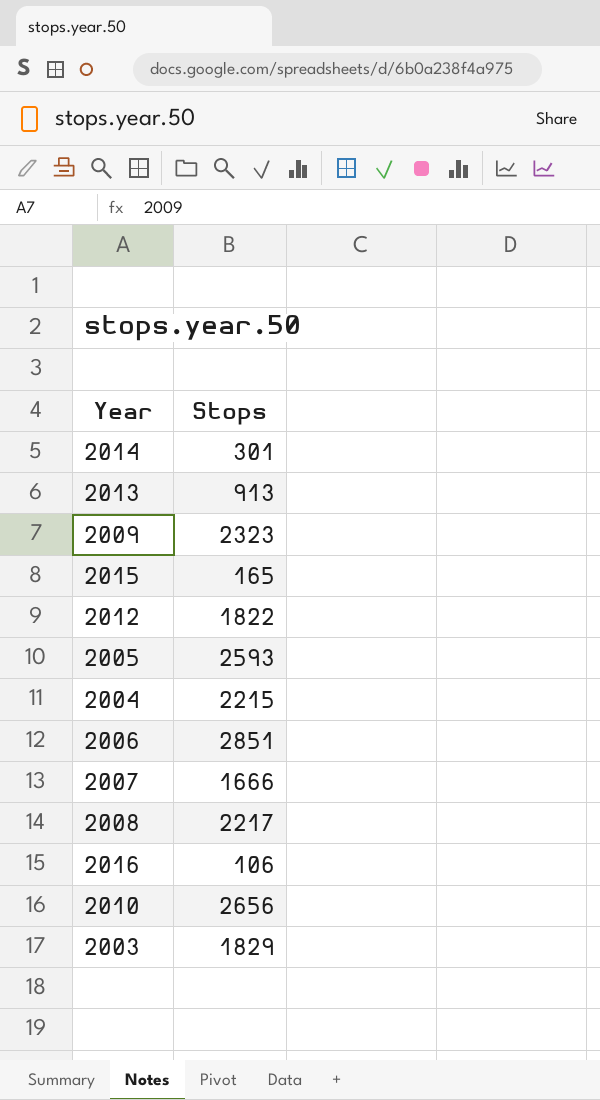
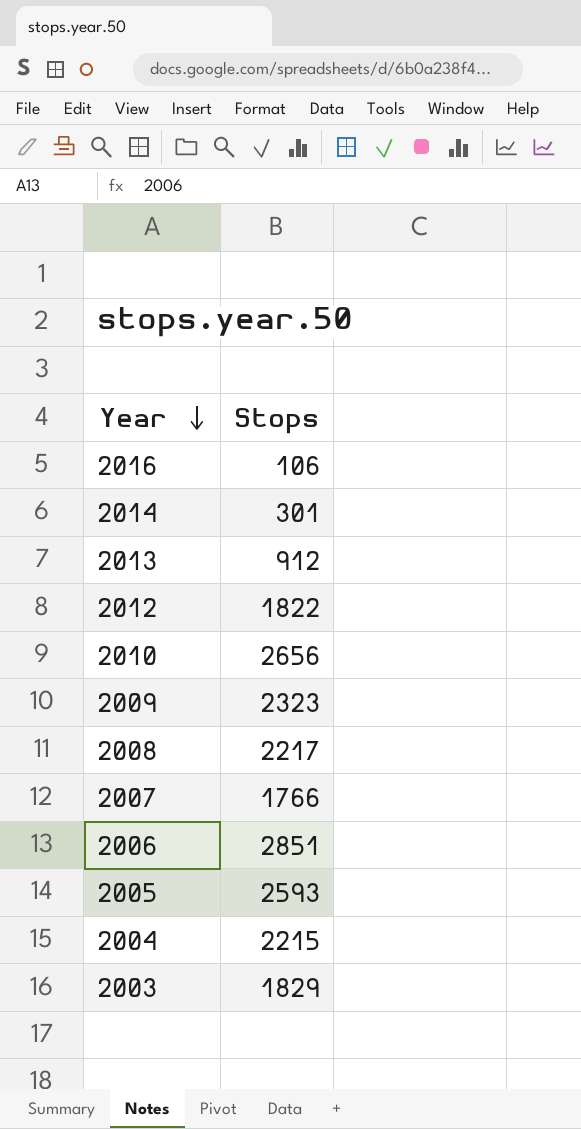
row order: none -> Year descending
row 2015: 165 -> none
2013 | Stops: 913 -> 912
2007 | Stops: 1666 -> 1766

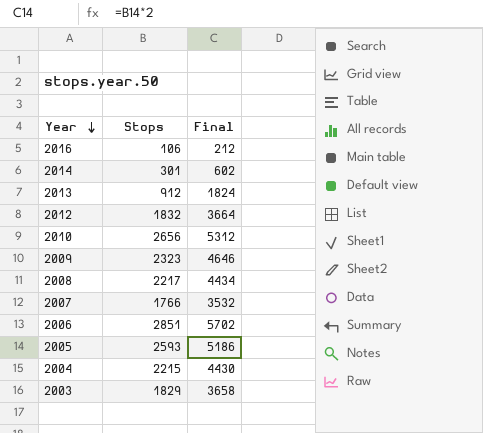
column Final | formula: none -> [Stops] * 2
2012 | Stops: 1822 -> 1832

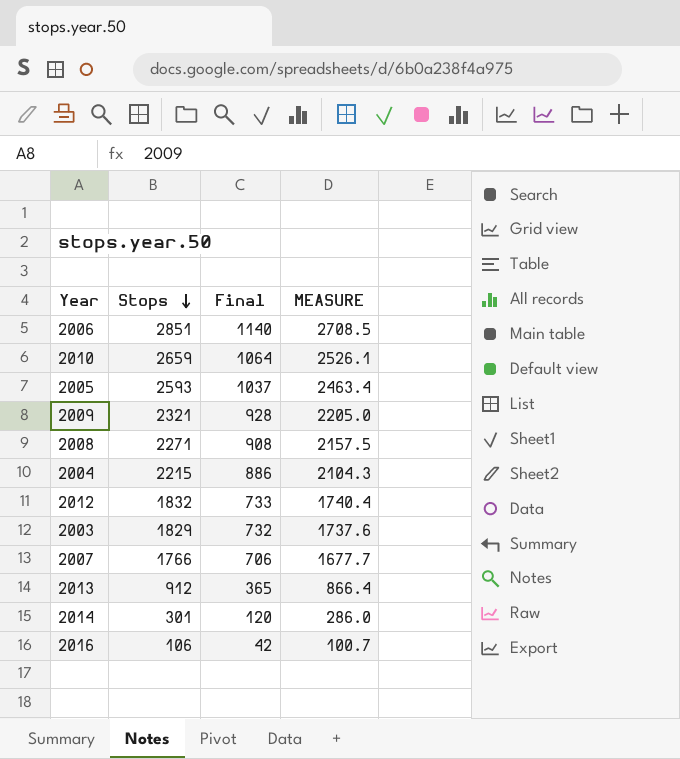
row order: Year descending -> Stops descending
column Final | formula: [Stops] * 2 -> [Stops] * 0.4
column MEASURE | formula: none -> [Stops] * 0.95
2010 | Stops: 2656 -> 2659
2009 | Stops: 2323 -> 2321
2008 | Stops: 2217 -> 2271

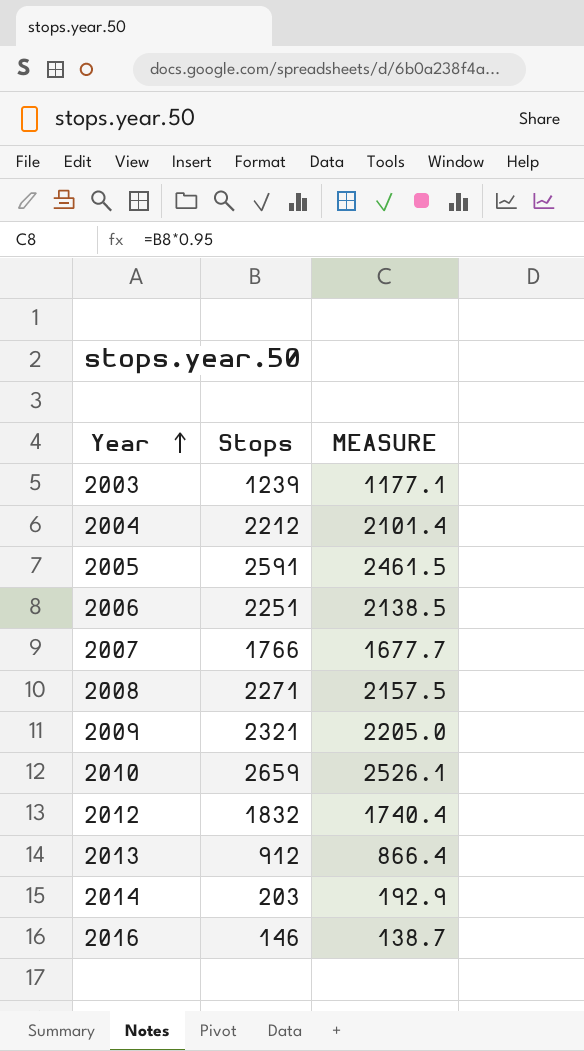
row order: Stops descending -> Year ascending
column Final | formula: [Stops] * 0.4 -> none
2003 | Stops: 1829 -> 1239
2003 | MEASURE: 1737.6 -> 1177.1
2004 | Stops: 2215 -> 2212
2004 | MEASURE: 2104.3 -> 2101.4
2005 | Stops: 2593 -> 2591
2005 | MEASURE: 2463.4 -> 2461.5
2006 | Stops: 2851 -> 2251
2006 | MEASURE: 2708.5 -> 2138.5
2014 | Stops: 301 -> 203
2014 | MEASURE: 286.0 -> 192.9
2016 | Stops: 106 -> 146
2016 | MEASURE: 100.7 -> 138.7

